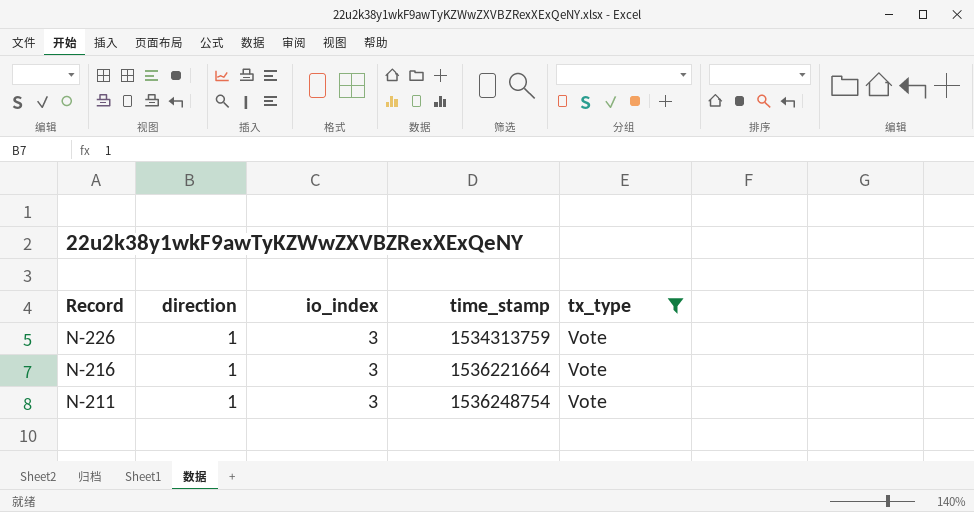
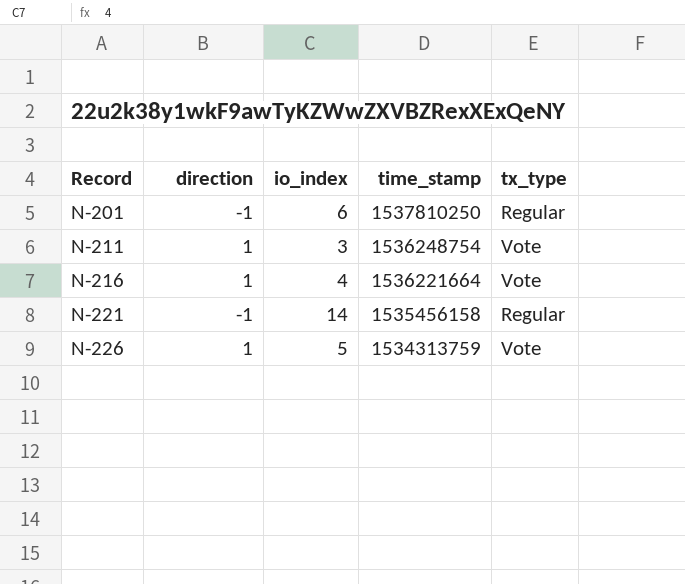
filter: tx_type = Vote -> none
row order: Record descending -> Record ascending
N-216 | io_index: 3 -> 4
N-226 | io_index: 3 -> 5

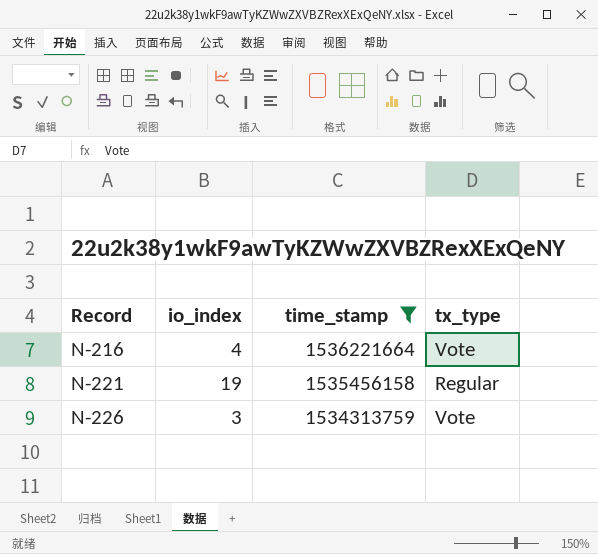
filter: none -> time_stamp <= 1536221664
column direction | position: 2 -> none
N-221 | io_index: 14 -> 19
N-226 | io_index: 5 -> 3

